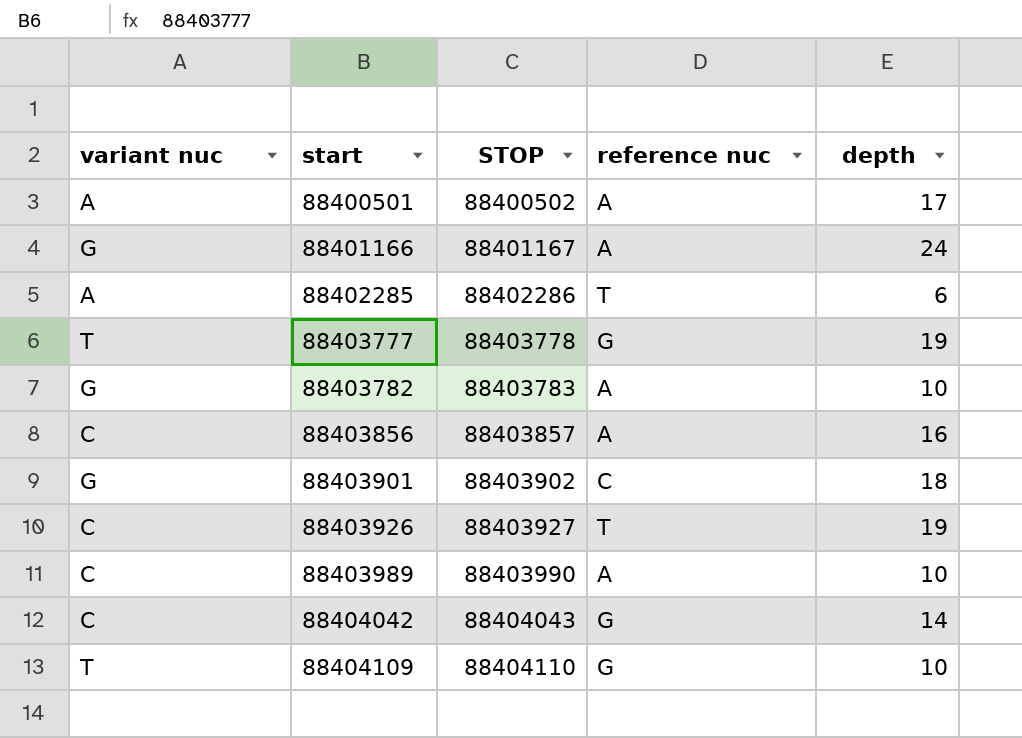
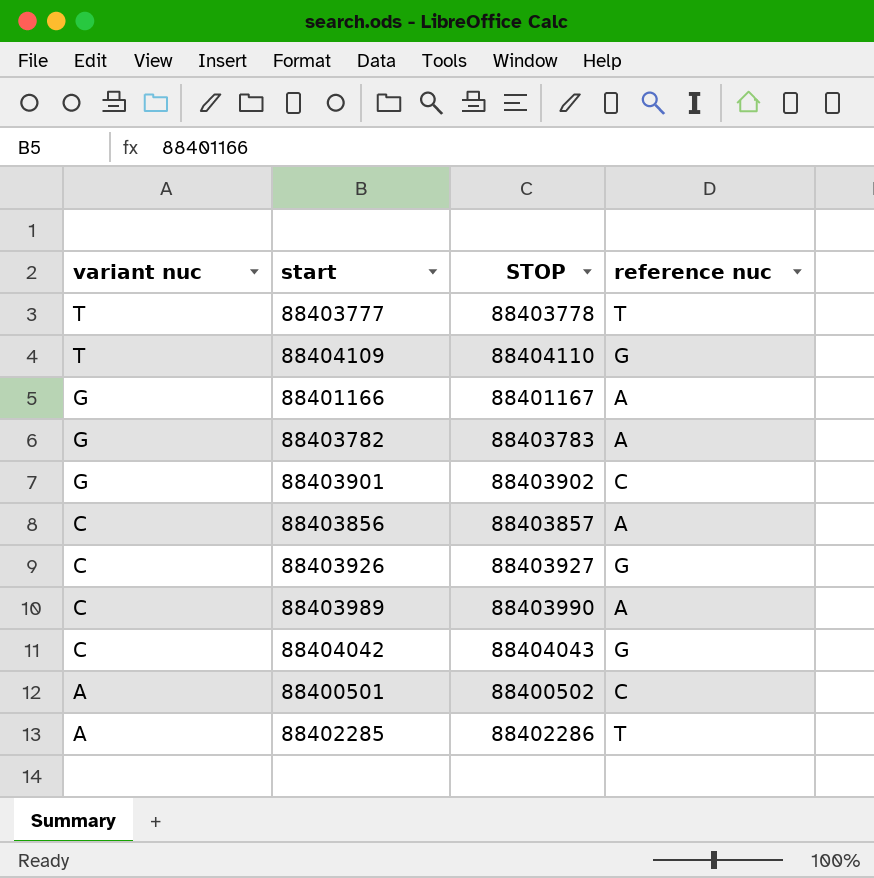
row order: start ascending -> variant nuc descending
column depth | position: 5 -> none
88403777 | reference nuc: G -> T
88403926 | reference nuc: T -> G
88400501 | reference nuc: A -> C

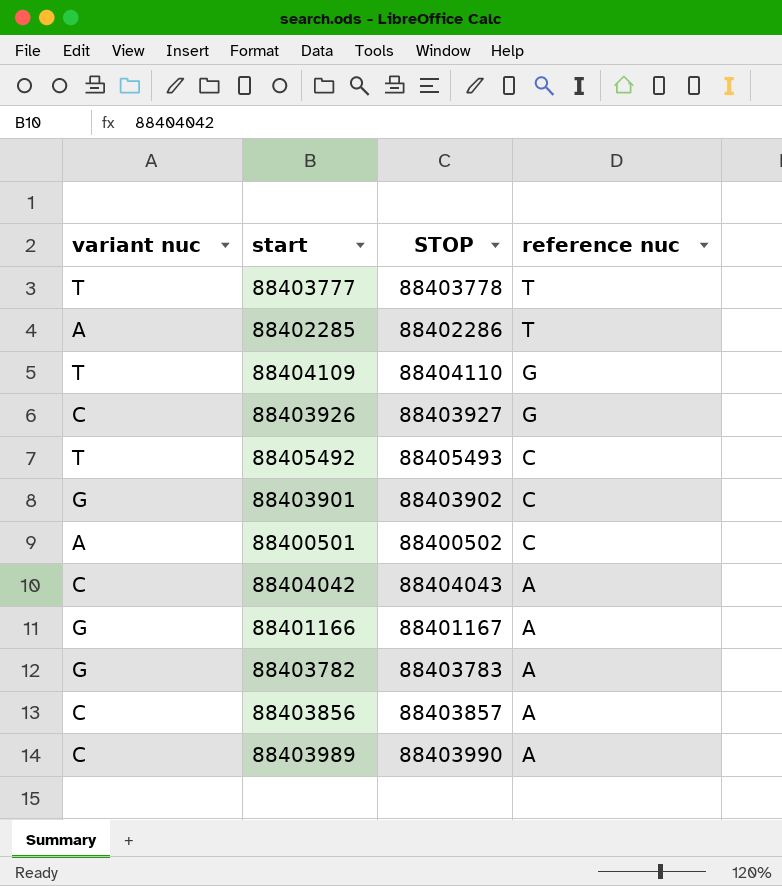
row order: variant nuc descending -> reference nuc descending
row 88405492: none -> T | 88405493 | C
88404042 | reference nuc: G -> A

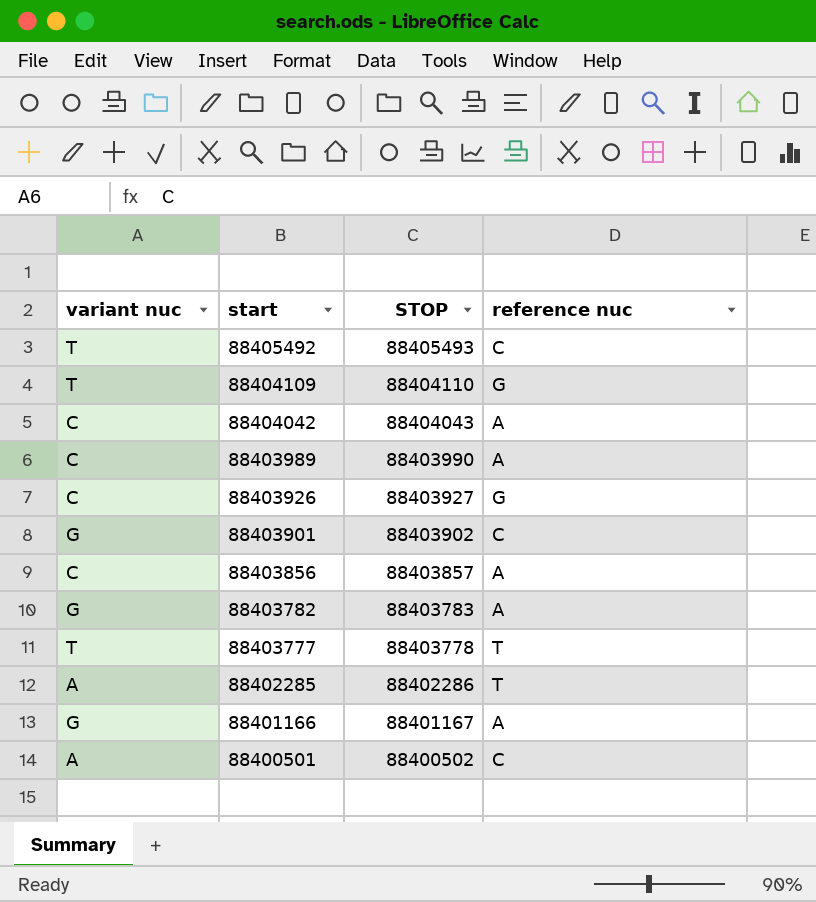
row order: reference nuc descending -> start descending

